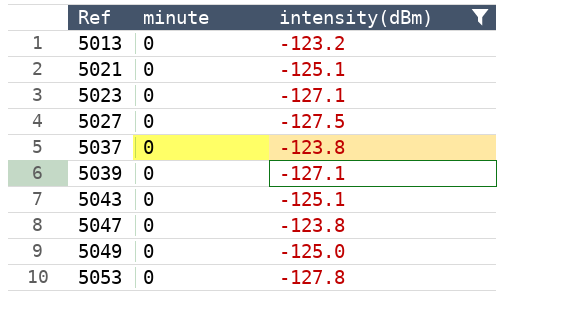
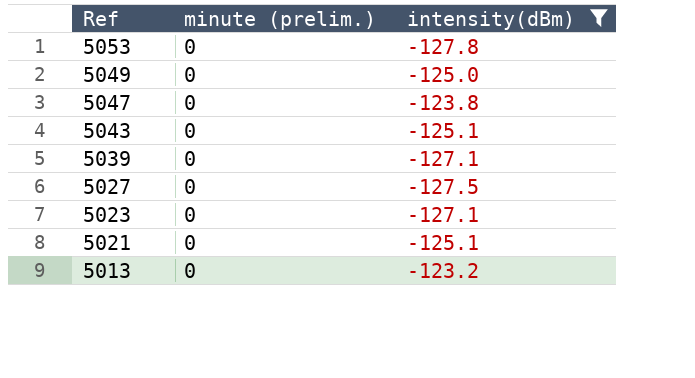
row order: Ref ascending -> Ref descending
column name: minute -> minute (prelim.)
row 5037: 0 | -123.8 -> none

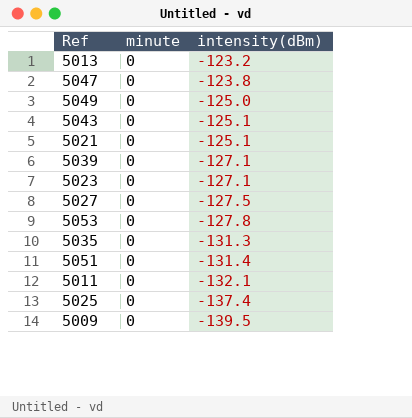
filter: intensity(dBm) >= -127.8 -> none
row order: Ref descending -> intensity(dBm) descending
column name: minute (prelim.) -> minute

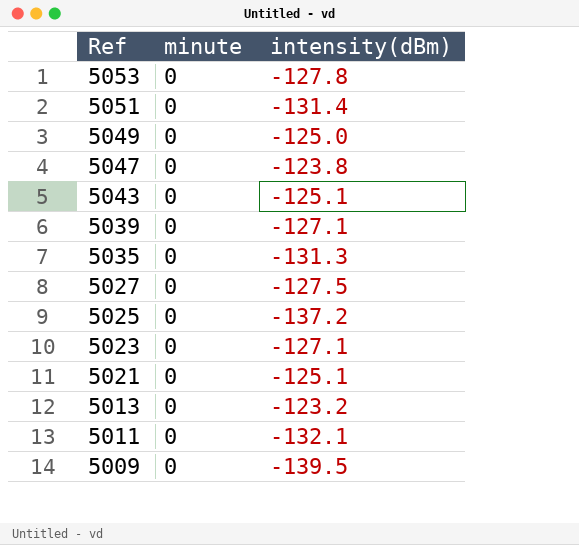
row order: intensity(dBm) descending -> Ref descending
5025 | intensity(dBm): -137.4 -> -137.2

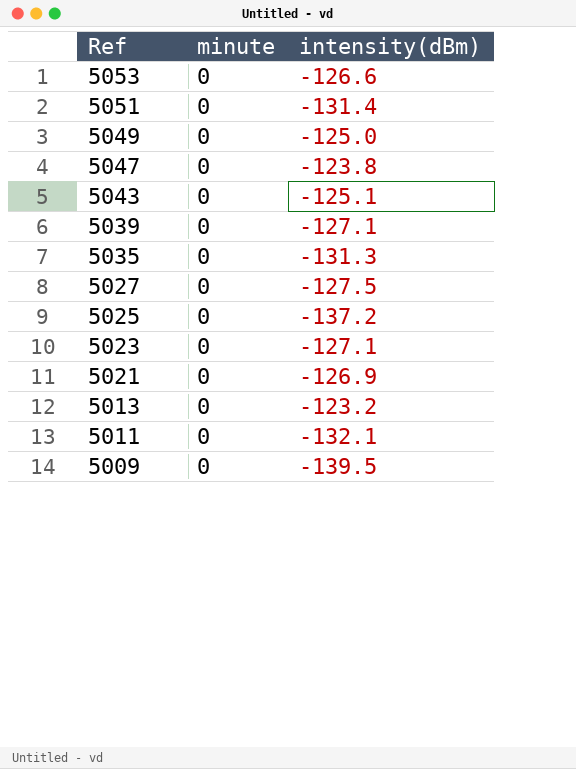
5053 | intensity(dBm): -127.8 -> -126.6
5021 | intensity(dBm): -125.1 -> -126.9

